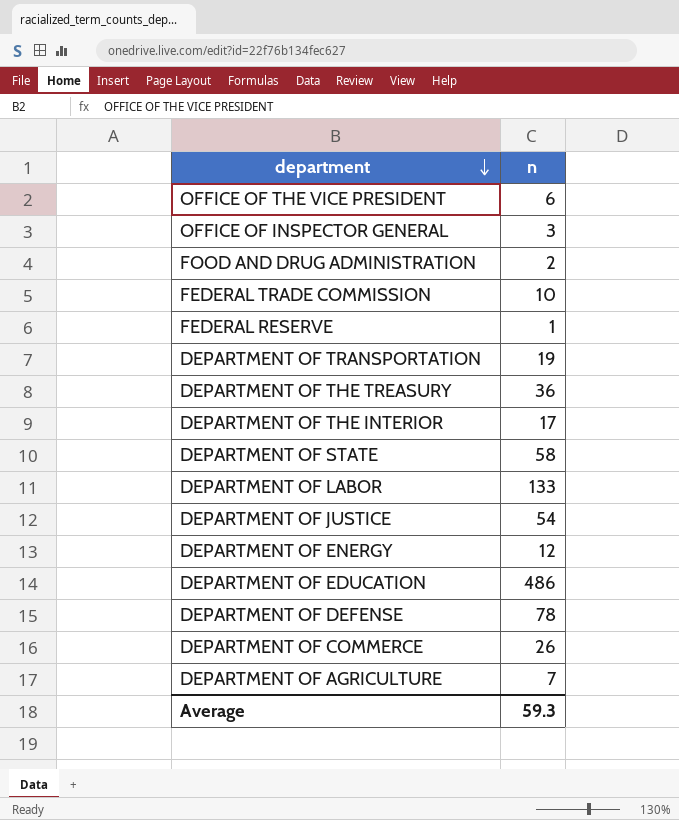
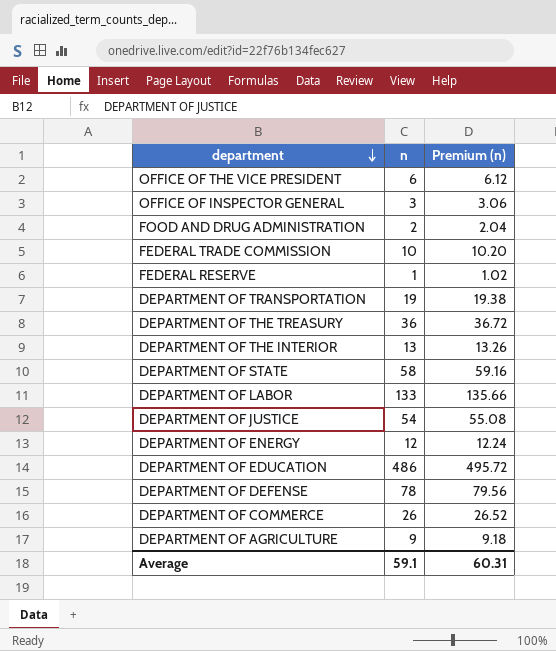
column Premium (n) | formula: none -> [n] * 1.02
DEPARTMENT OF THE INTERIOR | n: 17 -> 13
DEPARTMENT OF AGRICULTURE | n: 7 -> 9
Average | n: 59.3 -> 59.1

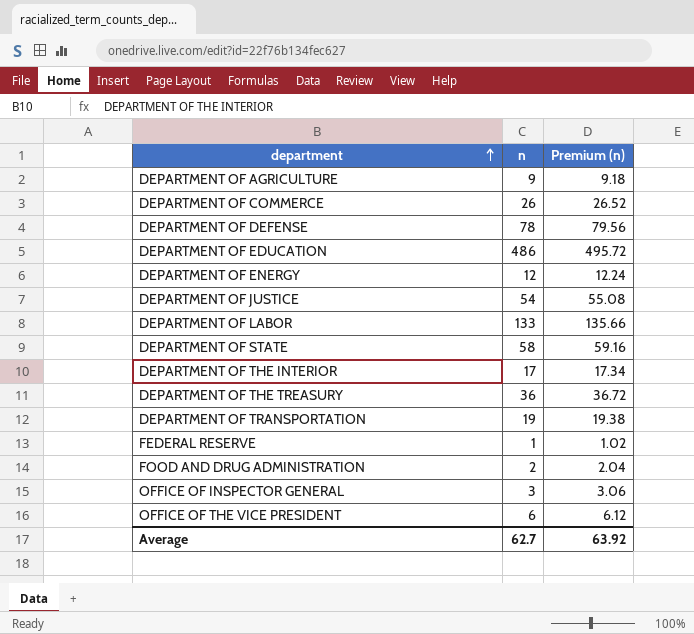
row order: department descending -> department ascending
row FEDERAL TRADE COMMISSION: 10 | 10.20 -> none
DEPARTMENT OF THE INTERIOR | n: 13 -> 17
DEPARTMENT OF THE INTERIOR | Premium (n): 13.26 -> 17.34
Average | n: 59.1 -> 62.7
Average | Premium (n): 60.31 -> 63.92

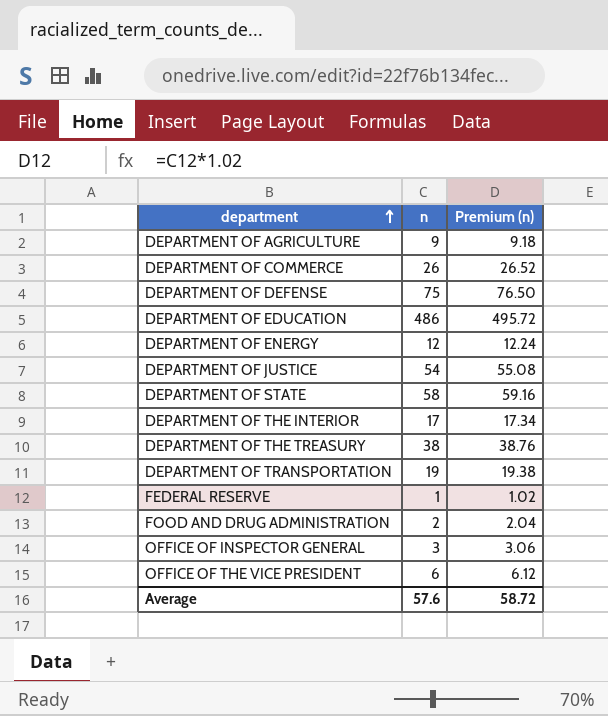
row DEPARTMENT OF LABOR: 133 | 135.66 -> none
DEPARTMENT OF DEFENSE | n: 78 -> 75
DEPARTMENT OF DEFENSE | Premium (n): 79.56 -> 76.50
DEPARTMENT OF THE TREASURY | n: 36 -> 38
DEPARTMENT OF THE TREASURY | Premium (n): 36.72 -> 38.76
Average | n: 62.7 -> 57.6
Average | Premium (n): 63.92 -> 58.72

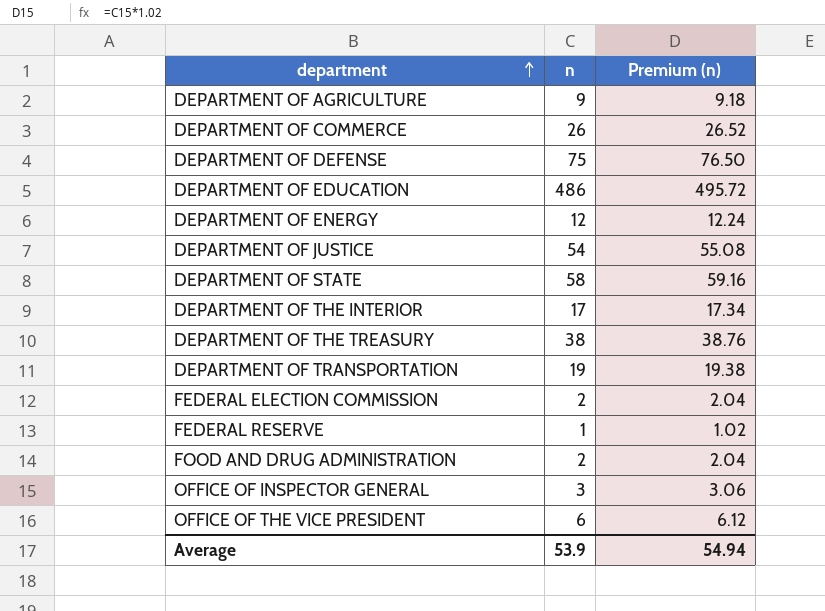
row FEDERAL ELECTION COMMISSION: none -> 2 | 2.04
Average | n: 57.6 -> 53.9
Average | Premium (n): 58.72 -> 54.94

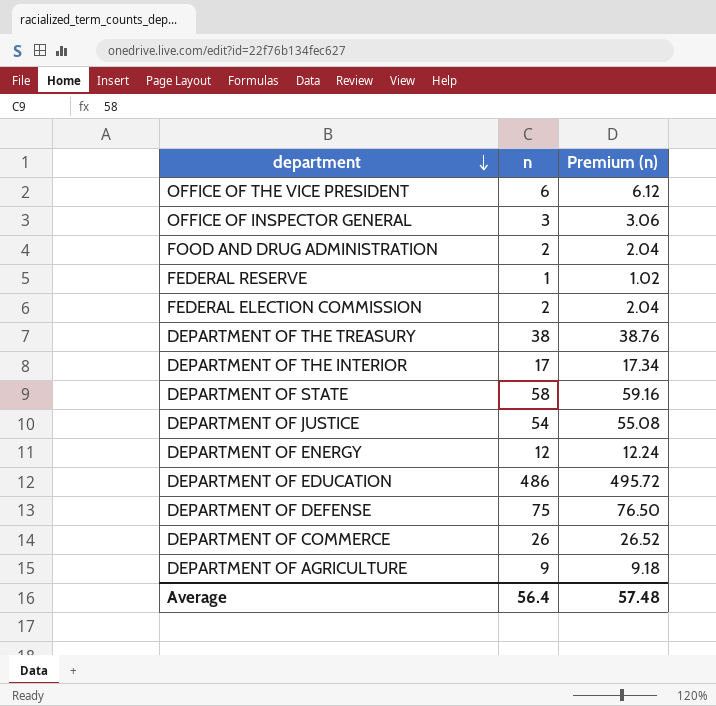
row order: department ascending -> department descending
row DEPARTMENT OF TRANSPORTATION: 19 | 19.38 -> none
Average | n: 53.9 -> 56.4
Average | Premium (n): 54.94 -> 57.48

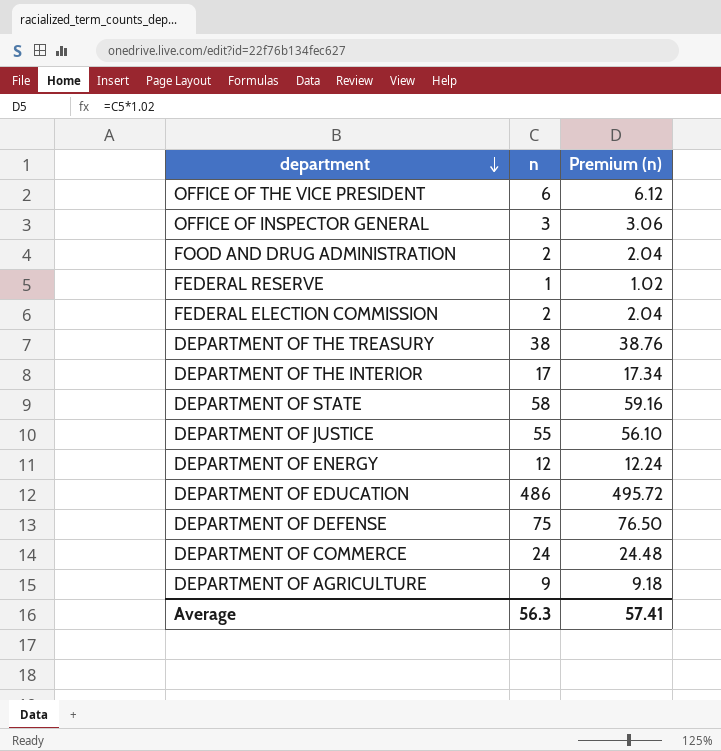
DEPARTMENT OF JUSTICE | n: 54 -> 55
DEPARTMENT OF JUSTICE | Premium (n): 55.08 -> 56.10
DEPARTMENT OF COMMERCE | n: 26 -> 24
DEPARTMENT OF COMMERCE | Premium (n): 26.52 -> 24.48
Average | n: 56.4 -> 56.3
Average | Premium (n): 57.48 -> 57.41

